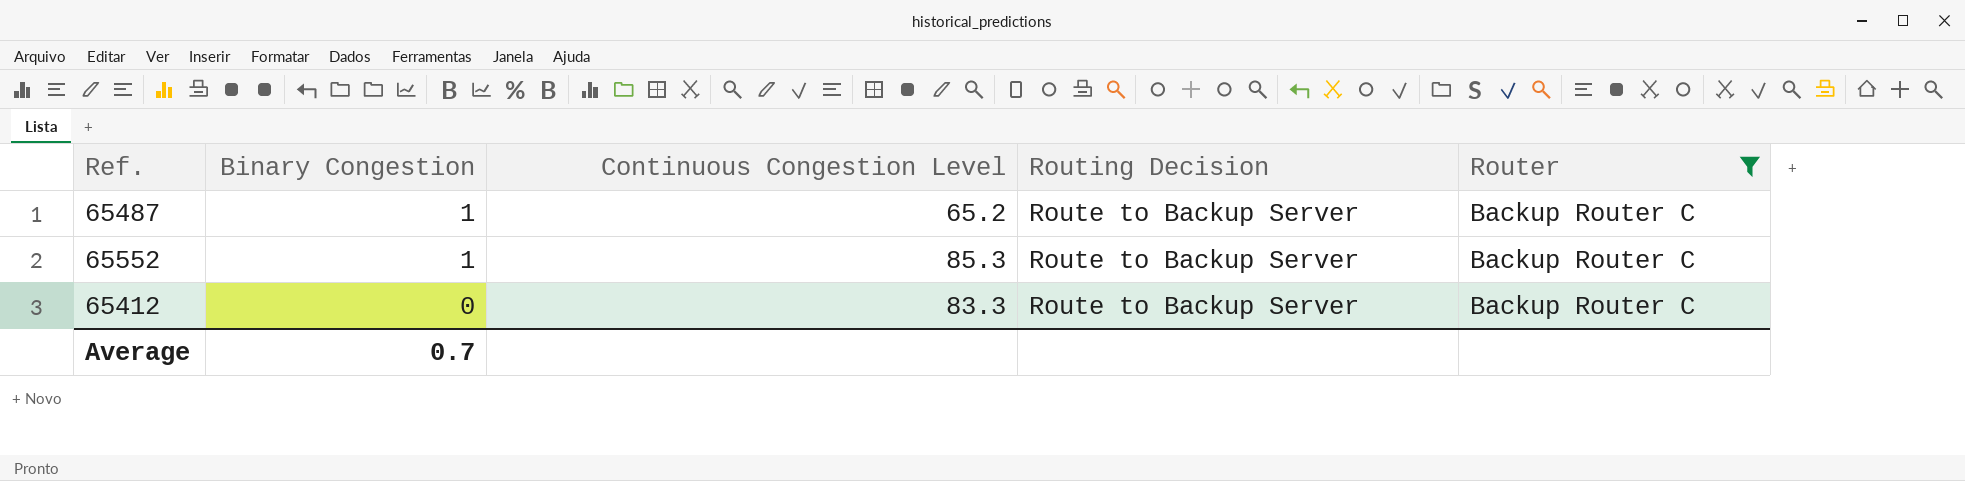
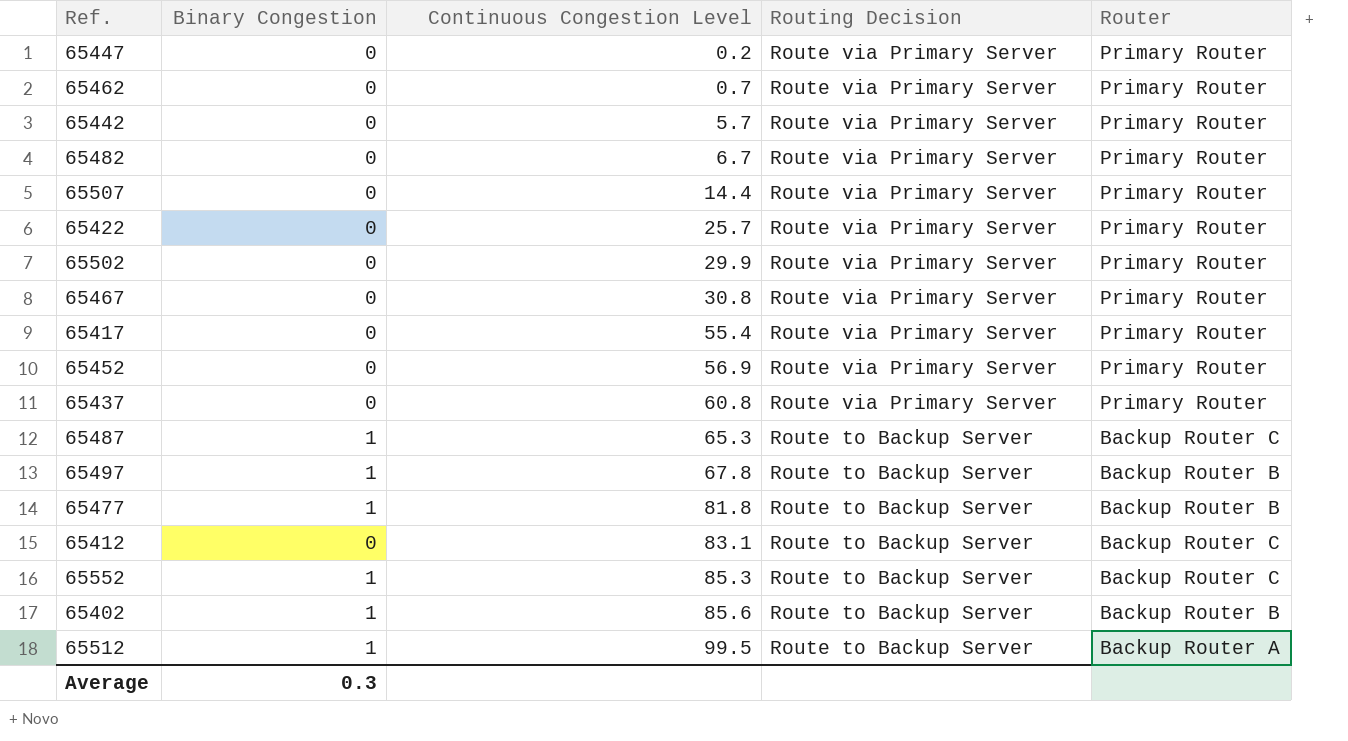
filter: Router = Backup Router C -> none
row order: Binary Congestion descending -> Continuous Congestion Level ascending
65487 | Continuous Congestion Level: 65.2 -> 65.3
65412 | Continuous Congestion Level: 83.3 -> 83.1
Average | Binary Congestion: 0.7 -> 0.3

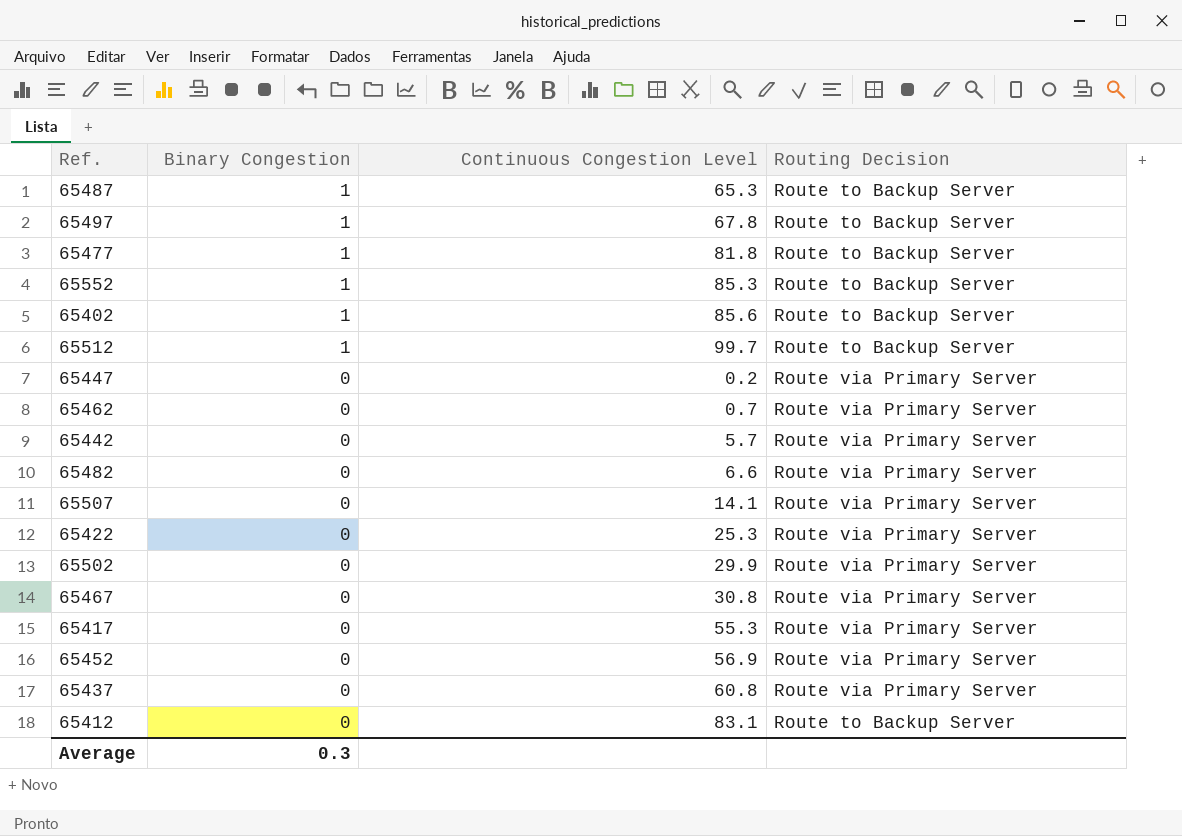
row order: Continuous Congestion Level ascending -> Binary Congestion descending
column Router | position: 5 -> none
65512 | Continuous Congestion Level: 99.5 -> 99.7
65482 | Continuous Congestion Level: 6.7 -> 6.6
65507 | Continuous Congestion Level: 14.4 -> 14.1
65422 | Continuous Congestion Level: 25.7 -> 25.3
65417 | Continuous Congestion Level: 55.4 -> 55.3

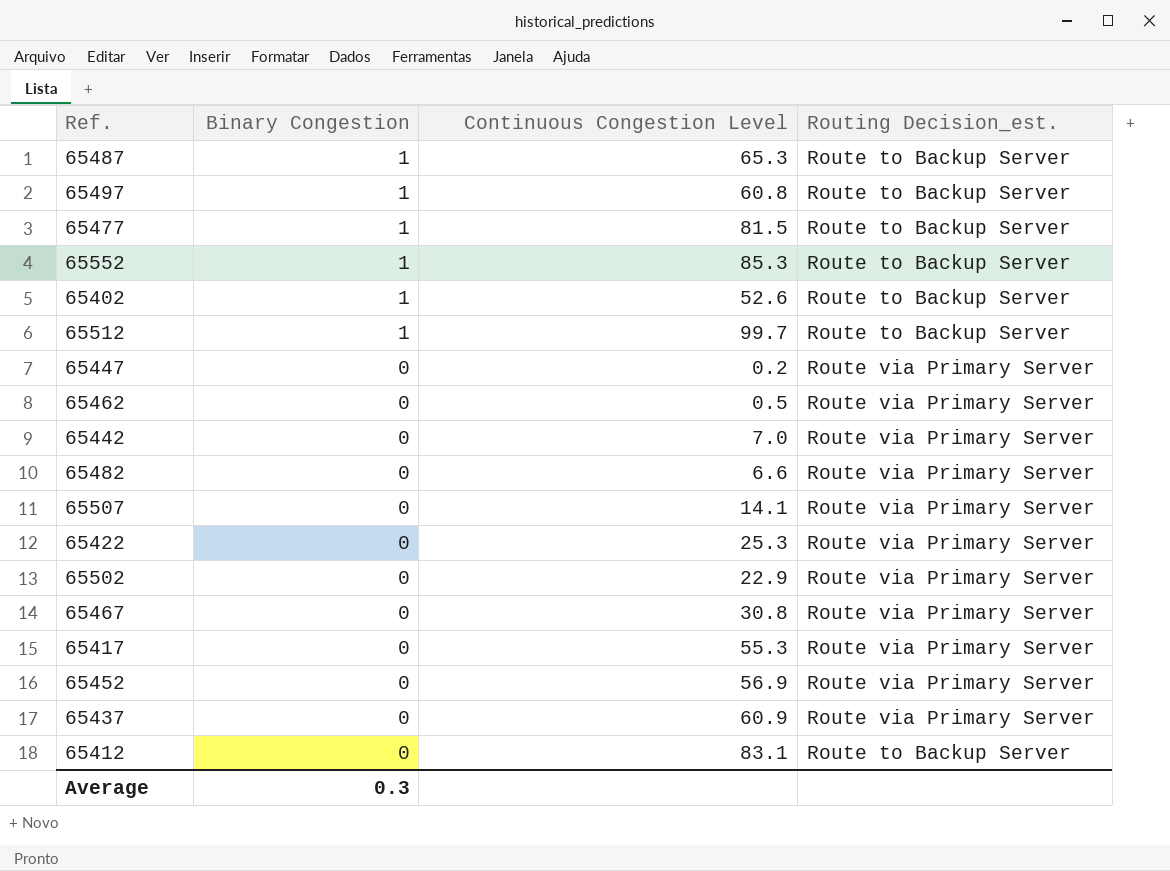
column name: Routing Decision -> Routing Decision_est.
65497 | Continuous Congestion Level: 67.8 -> 60.8
65477 | Continuous Congestion Level: 81.8 -> 81.5
65402 | Continuous Congestion Level: 85.6 -> 52.6
65462 | Continuous Congestion Level: 0.7 -> 0.5
65442 | Continuous Congestion Level: 5.7 -> 7.0
65502 | Continuous Congestion Level: 29.9 -> 22.9
65437 | Continuous Congestion Level: 60.8 -> 60.9

